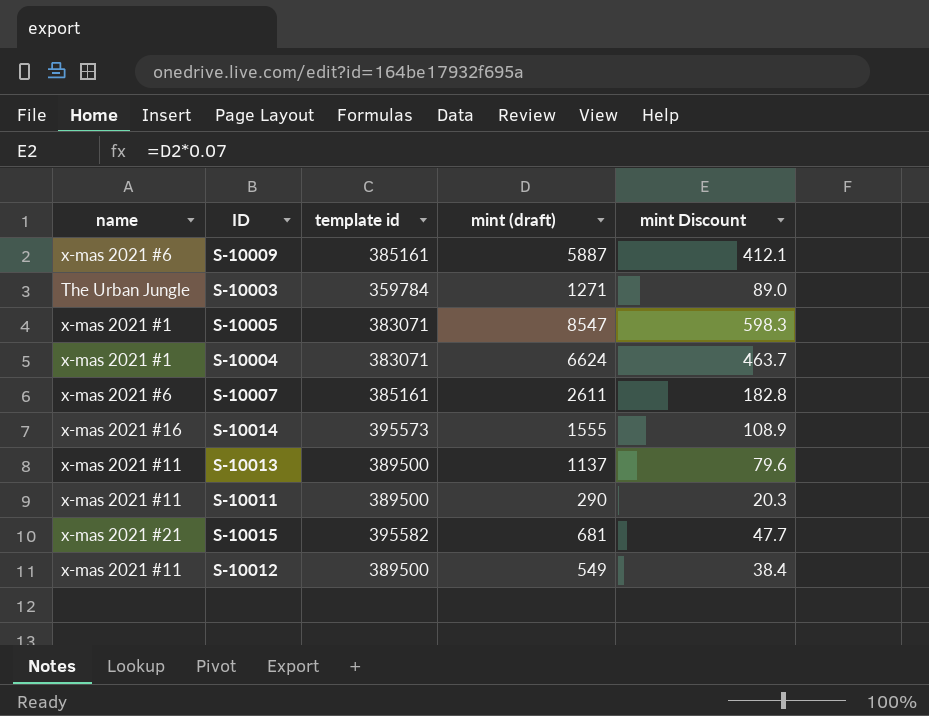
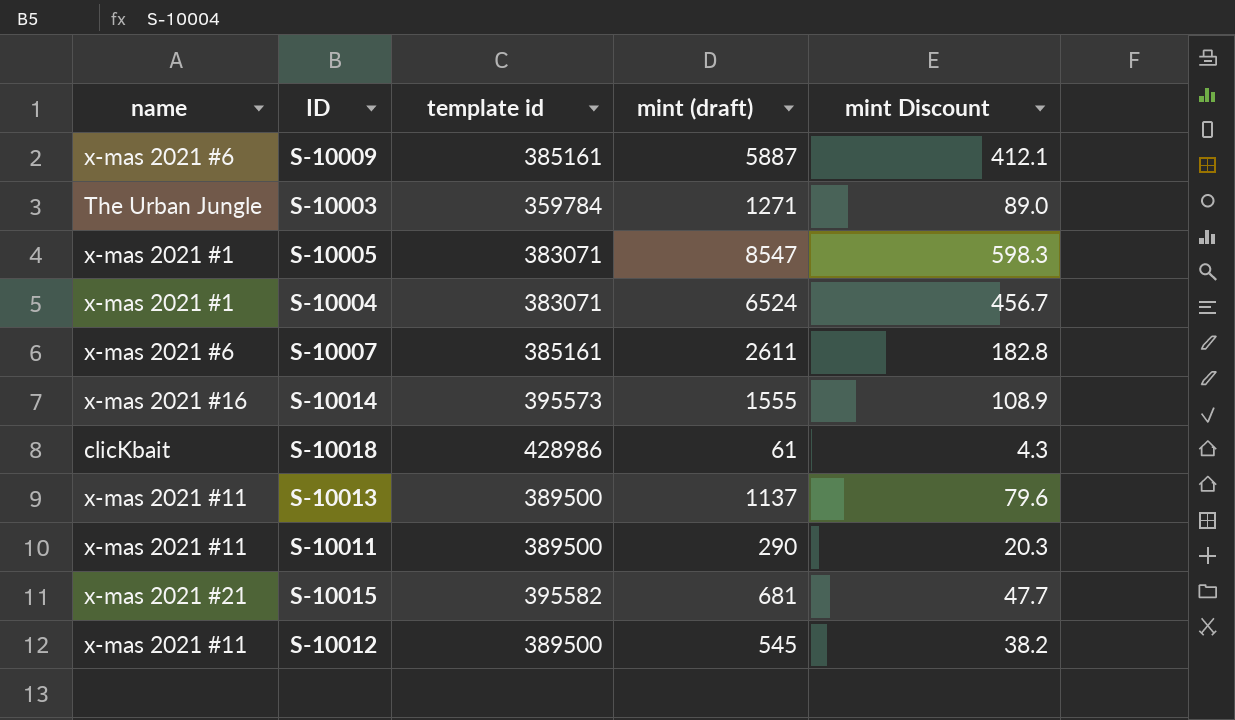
S-10004 | mint (draft): 6624 -> 6524
S-10004 | mint Discount: 463.7 -> 456.7
row S-10018: none -> clicKbait | 428986 | 61 | 4.3
S-10012 | mint (draft): 549 -> 545
S-10012 | mint Discount: 38.4 -> 38.2

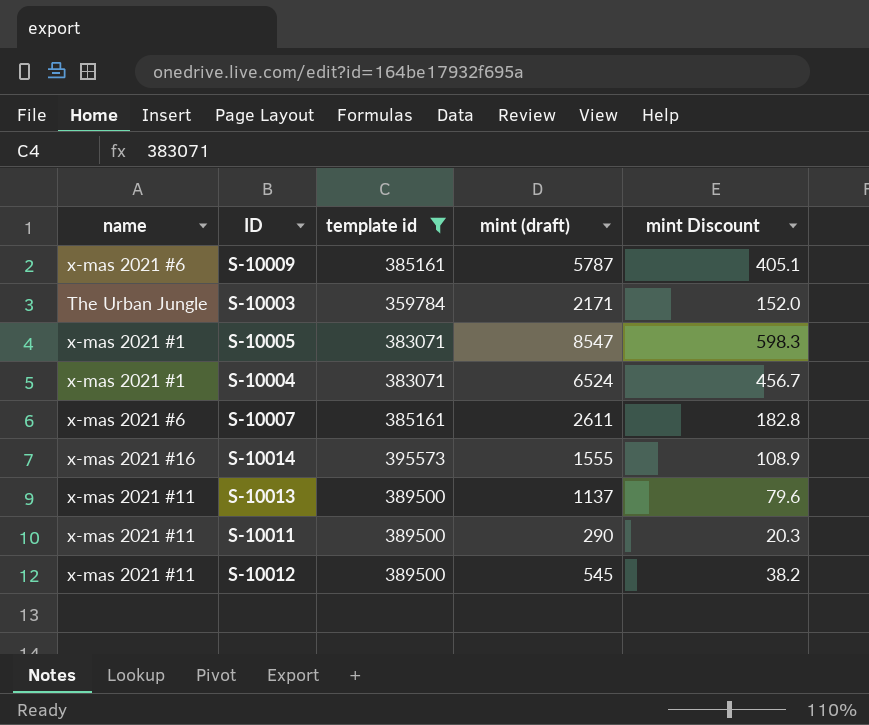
filter: none -> template id <= 395573
S-10009 | mint (draft): 5887 -> 5787
S-10009 | mint Discount: 412.1 -> 405.1
S-10003 | mint (draft): 1271 -> 2171
S-10003 | mint Discount: 89.0 -> 152.0

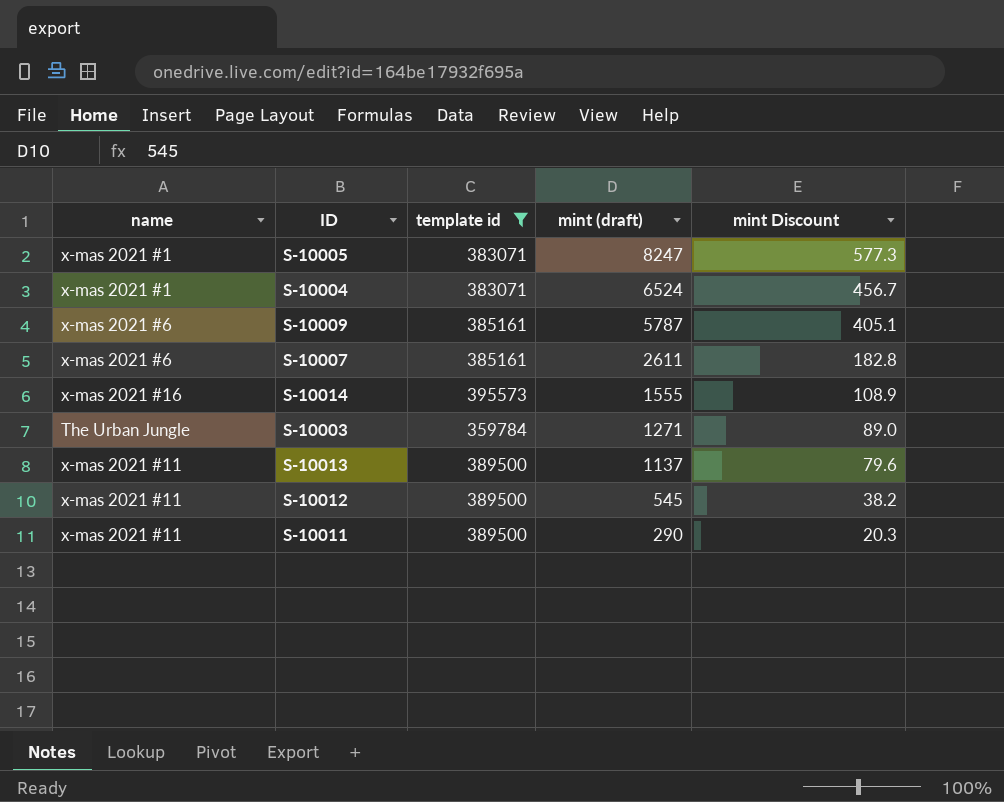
row order: none -> mint (draft) descending
S-10005 | mint (draft): 8547 -> 8247
S-10005 | mint Discount: 598.3 -> 577.3
S-10003 | mint (draft): 2171 -> 1271
S-10003 | mint Discount: 152.0 -> 89.0

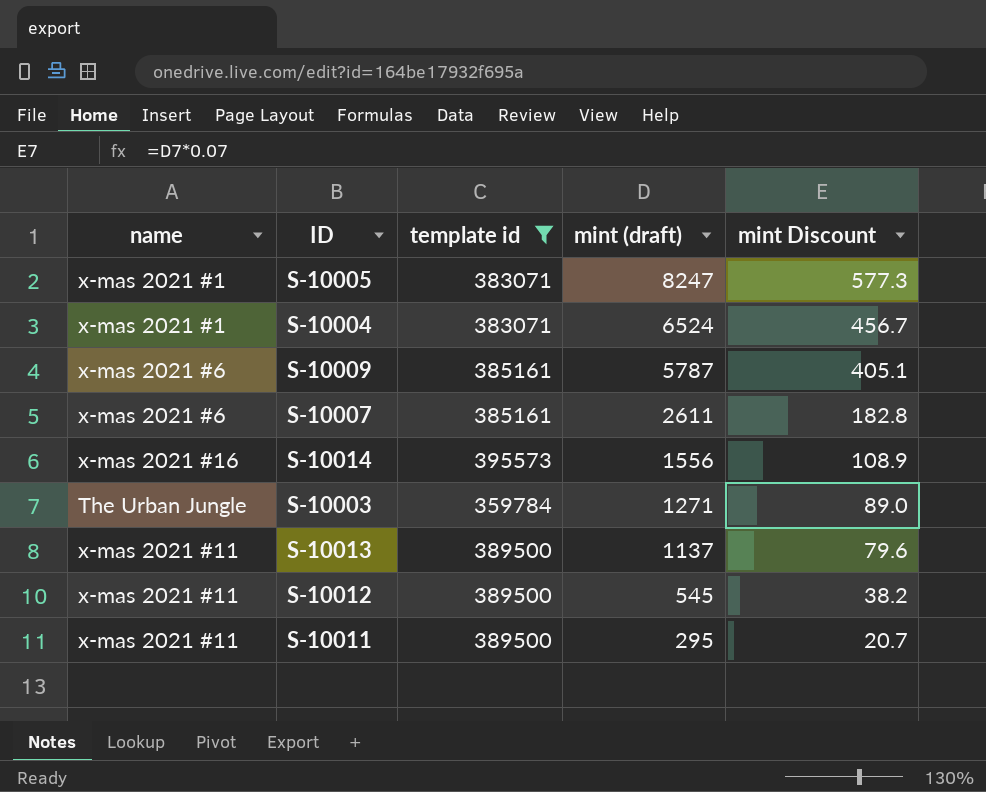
S-10014 | mint (draft): 1555 -> 1556
S-10011 | mint (draft): 290 -> 295
S-10011 | mint Discount: 20.3 -> 20.7

